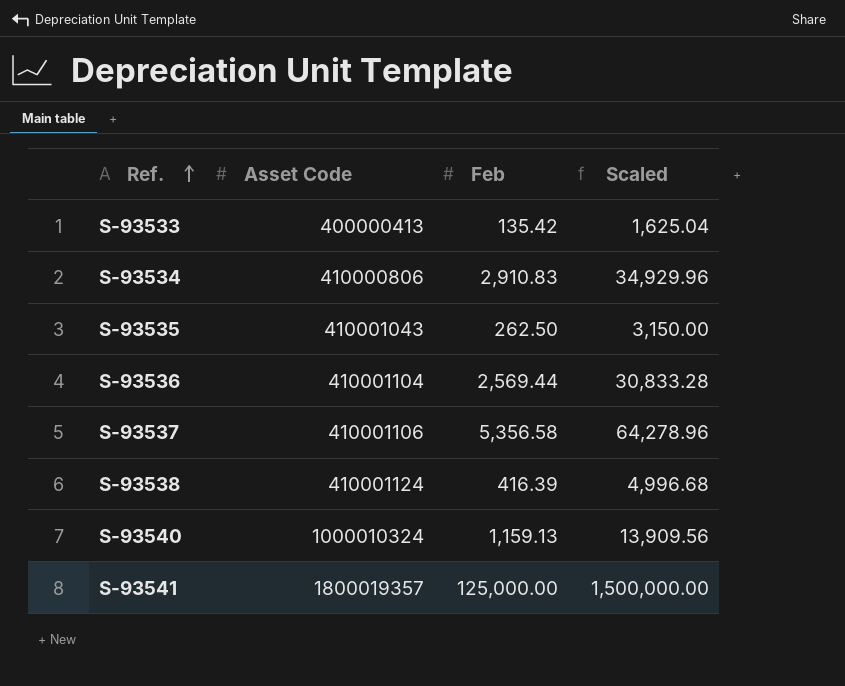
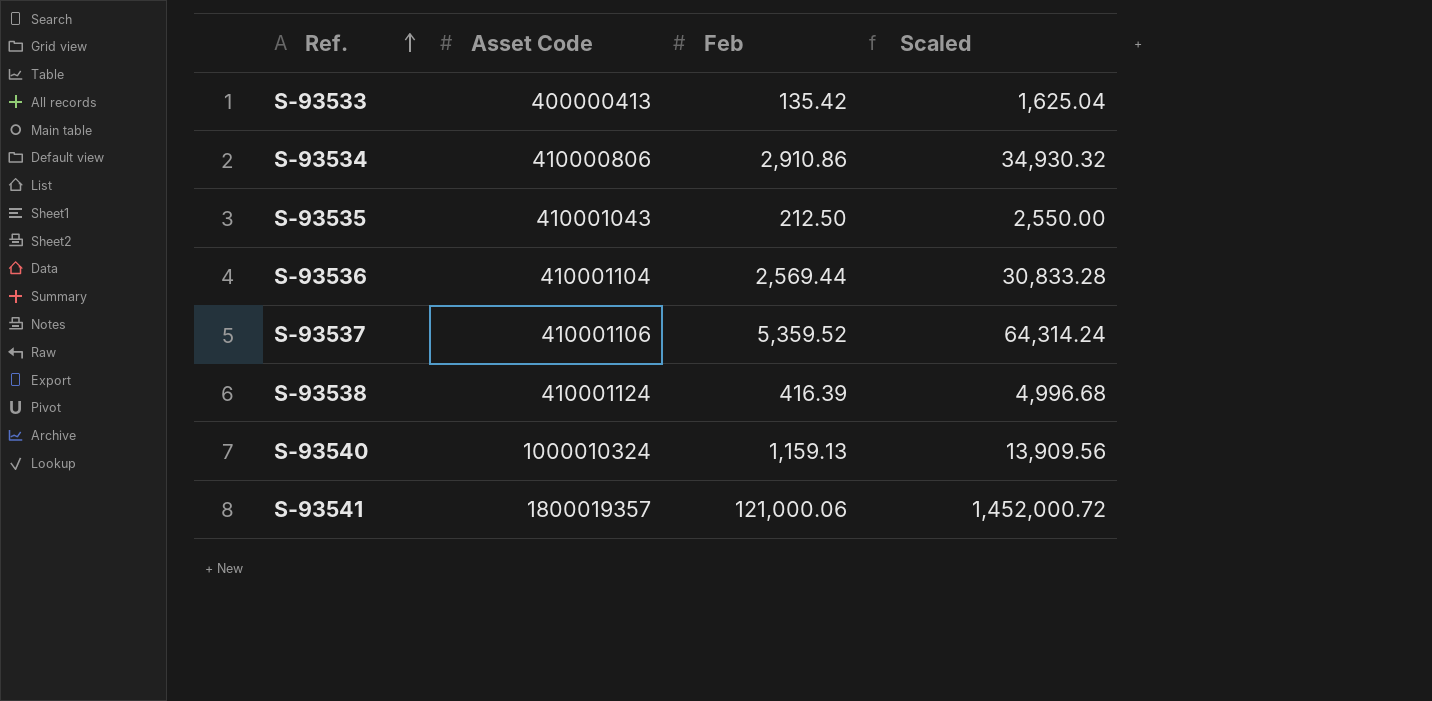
S-93534 | Feb: 2,910.83 -> 2,910.86
S-93534 | Scaled: 34,929.96 -> 34,930.32
S-93535 | Feb: 262.50 -> 212.50
S-93535 | Scaled: 3,150.00 -> 2,550.00
S-93537 | Feb: 5,356.58 -> 5,359.52
S-93537 | Scaled: 64,278.96 -> 64,314.24
S-93541 | Feb: 125,000.00 -> 121,000.06
S-93541 | Scaled: 1,500,000.00 -> 1,452,000.72

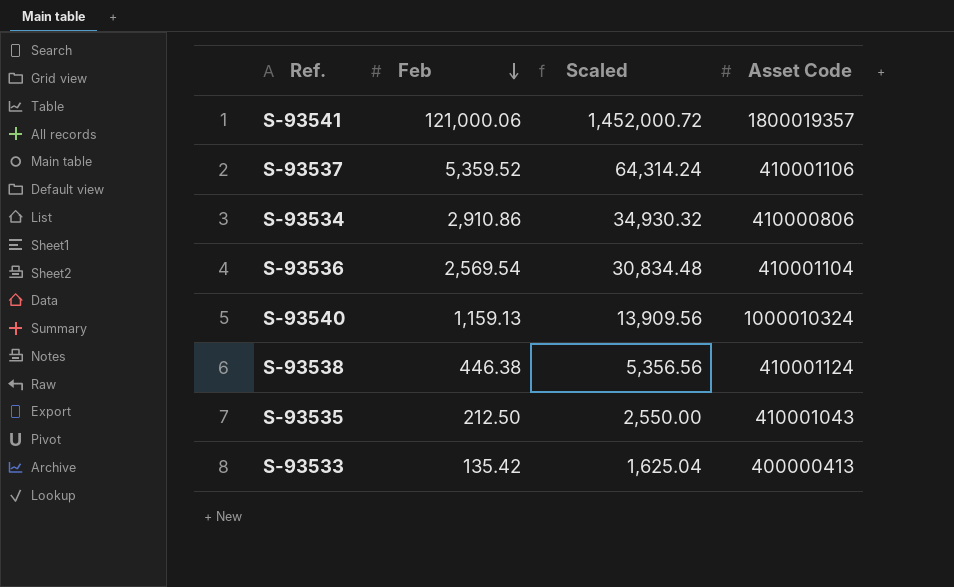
row order: Ref. ascending -> Feb descending
column Asset Code | position: 2 -> 4
S-93536 | Feb: 2,569.44 -> 2,569.54
S-93536 | Scaled: 30,833.28 -> 30,834.48
S-93538 | Feb: 416.39 -> 446.38
S-93538 | Scaled: 4,996.68 -> 5,356.56

